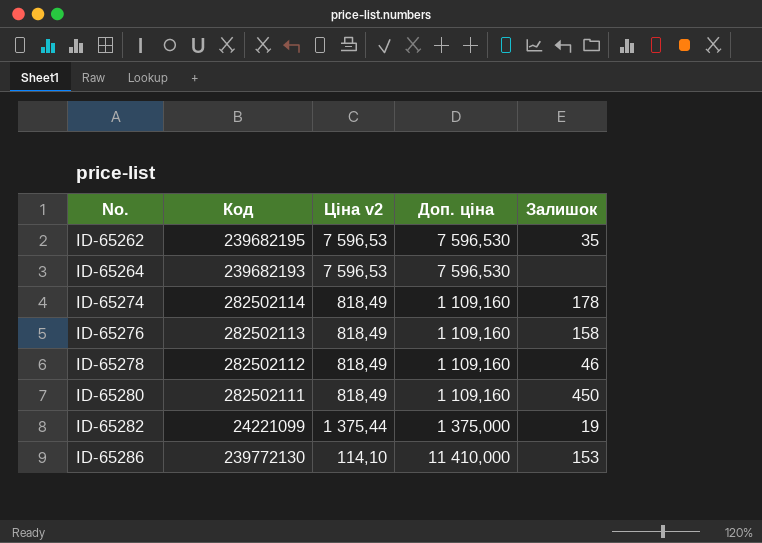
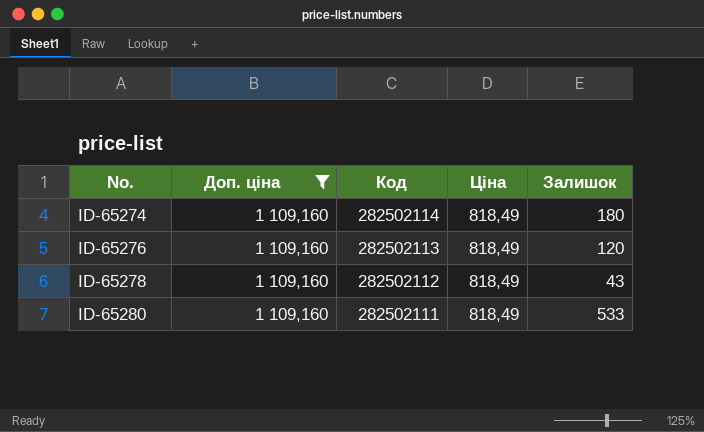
filter: none -> Доп. ціна = 1 109,160
column Доп. ціна | position: 4 -> 2
column name: Ціна v2 -> Ціна
ID-65274 | Залишок: 178 -> 180
ID-65276 | Залишок: 158 -> 120
ID-65278 | Залишок: 46 -> 43
ID-65280 | Залишок: 450 -> 533

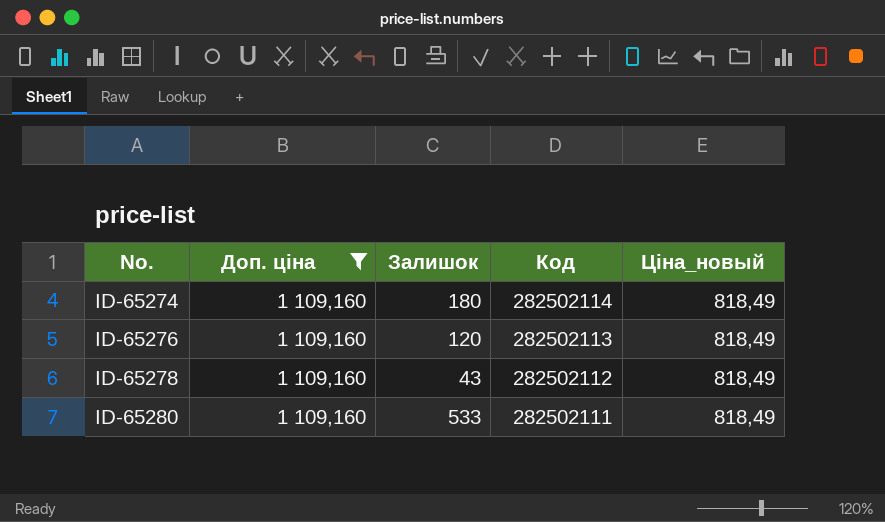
column Залишок | position: 5 -> 3
column name: Ціна -> Ціна_новый

